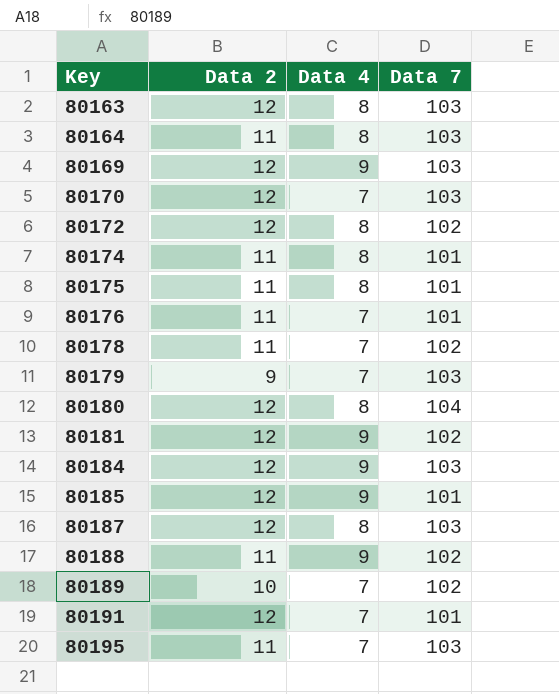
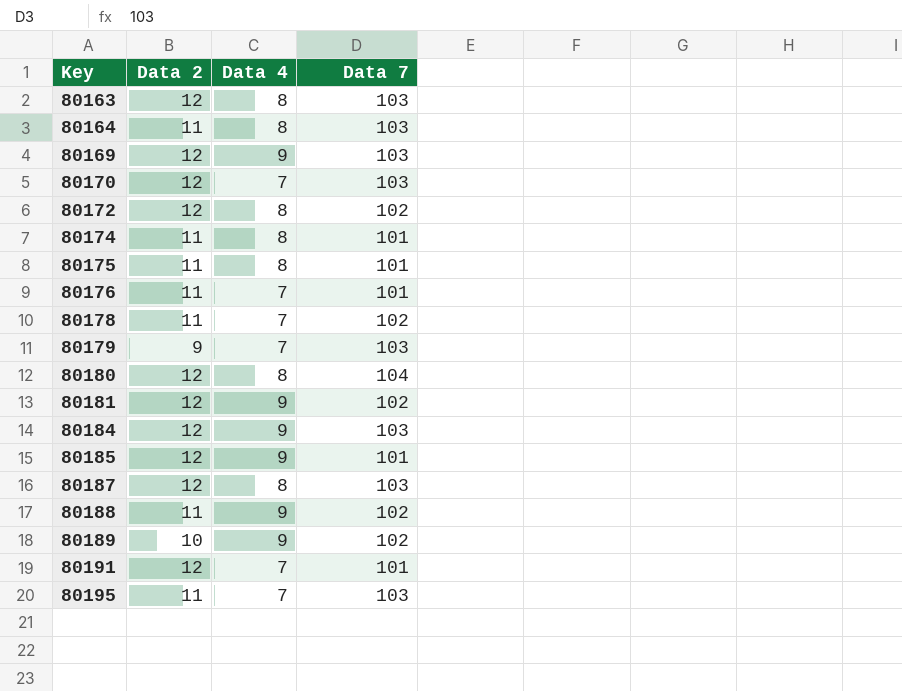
80189 | Data 4: 7 -> 9

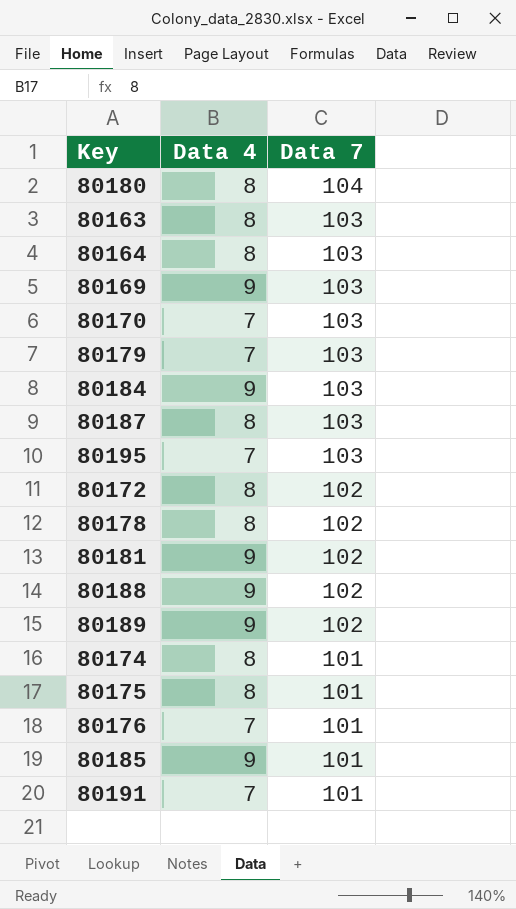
row order: Key ascending -> Data 7 descending
column Data 2 | position: 2 -> none
80178 | Data 4: 7 -> 8

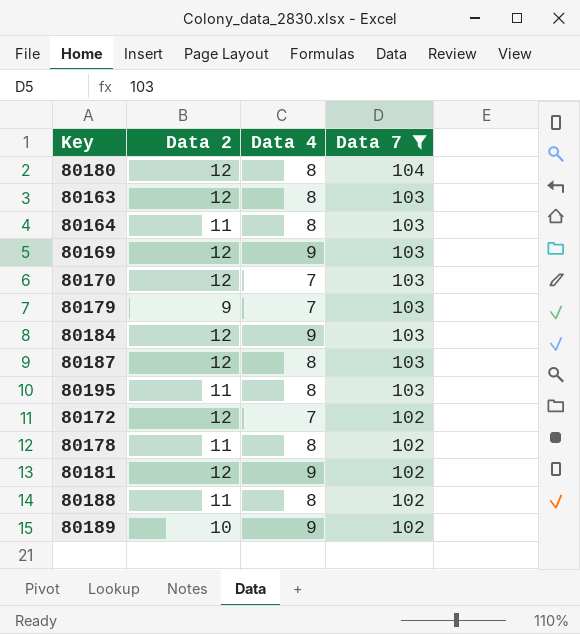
filter: none -> Data 7 != 101
column Data 2 | position: none -> 2
80195 | Data 4: 7 -> 8
80172 | Data 4: 8 -> 7
80188 | Data 4: 9 -> 8

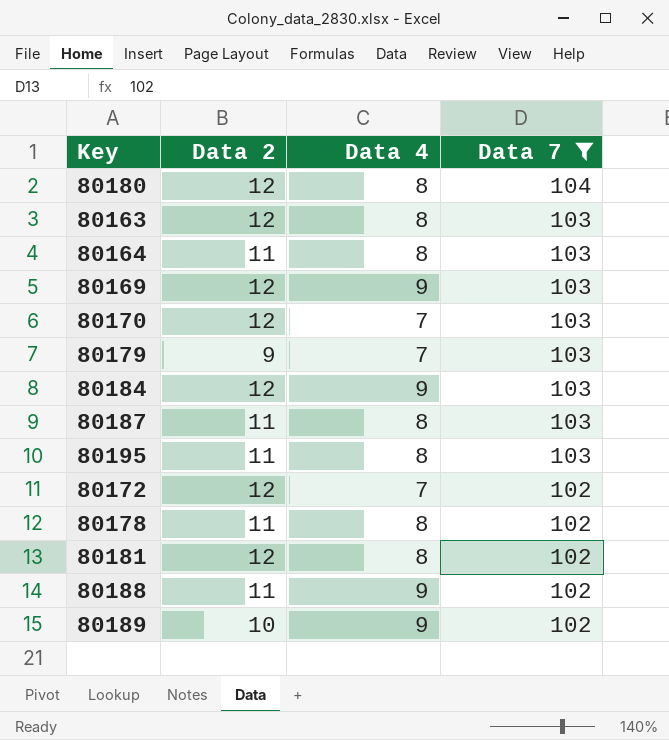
80187 | Data 2: 12 -> 11
80181 | Data 4: 9 -> 8
80188 | Data 4: 8 -> 9

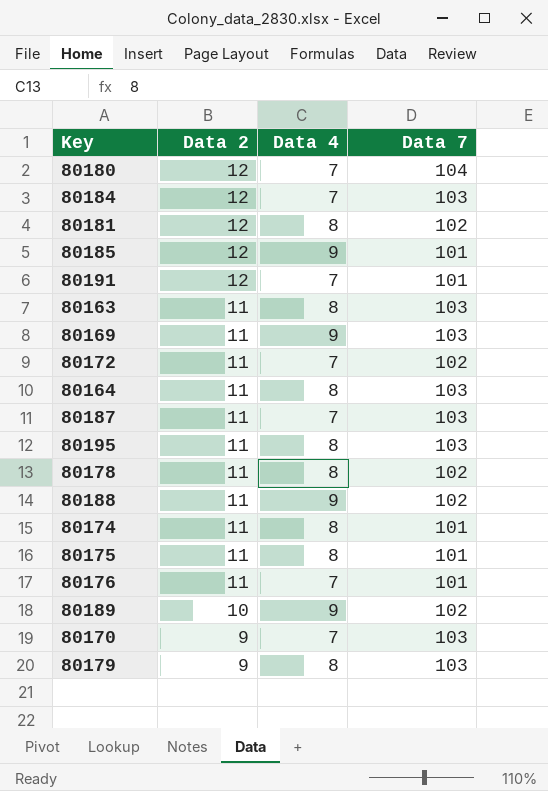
filter: Data 7 != 101 -> none
row order: Data 7 descending -> Data 2 descending
80180 | Data 4: 8 -> 7
80184 | Data 4: 9 -> 7
80163 | Data 2: 12 -> 11
80169 | Data 2: 12 -> 11
80172 | Data 2: 12 -> 11
80187 | Data 4: 8 -> 7
80170 | Data 2: 12 -> 9
80179 | Data 4: 7 -> 8

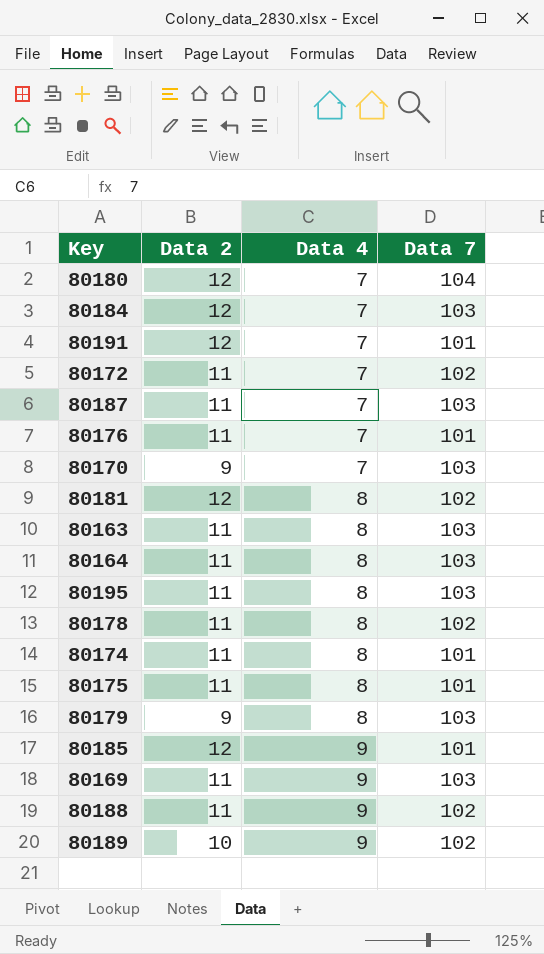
row order: Data 2 descending -> Data 4 ascending

